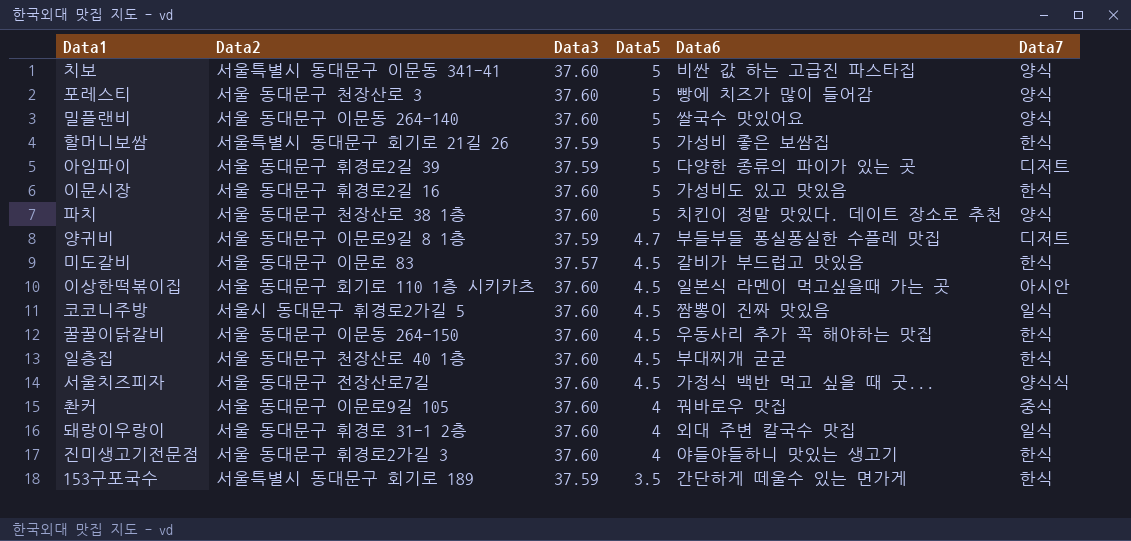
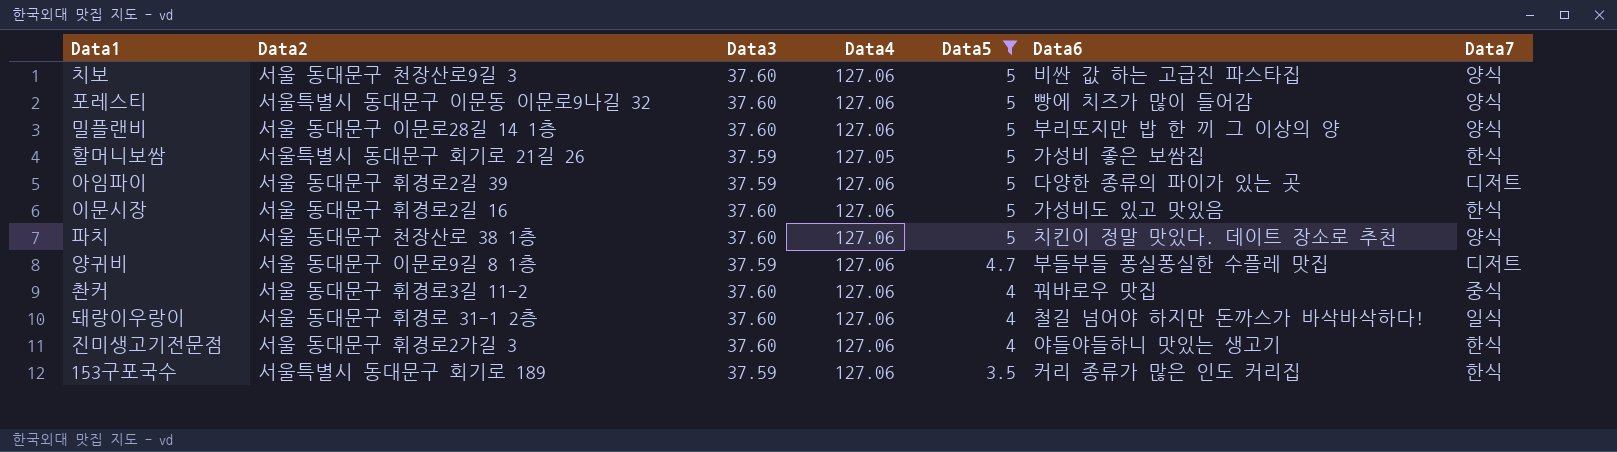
filter: none -> Data5 != 4.5
column Data4 | position: none -> 4
치보 | Data2: 서울특별시 동대문구 이문동 341-41 -> 서울 동대문구 천장산로9길 3
포레스티 | Data2: 서울 동대문구 천장산로 3 -> 서울특별시 동대문구 이문동 이문로9나길 32
밀플랜비 | Data2: 서울 동대문구 이문동 264-140 -> 서울 동대문구 이문로28길 14 1층
밀플랜비 | Data6: 쌀국수 맛있어요 -> 부리또지만 밥 한 끼 그 이상의 양
촨커 | Data2: 서울 동대문구 이문로9길 105 -> 서울 동대문구 휘경로3길 11-2
돼랑이우랑이 | Data6: 외대 주변 칼국수 맛집 -> 철길 넘어야 하지만 돈까스가 바삭바삭하다!
153구포국수 | Data6: 간단하게 떼울수 있는 면가게 -> 커리 종류가 많은 인도 커리집

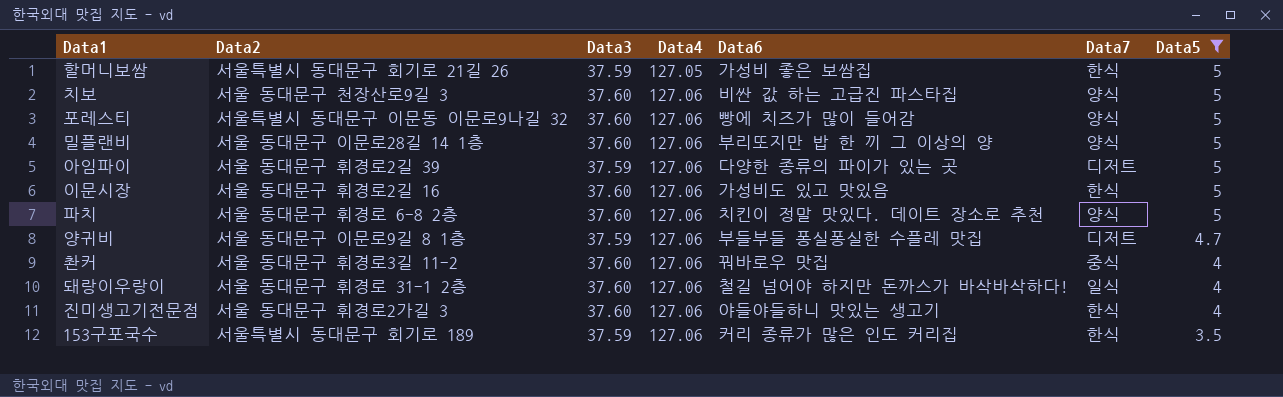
row order: Data5 descending -> Data4 ascending
column Data5 | position: 5 -> 7
파치 | Data2: 서울 동대문구 천장산로 38 1층 -> 서울 동대문구 휘경로 6-8 2층

